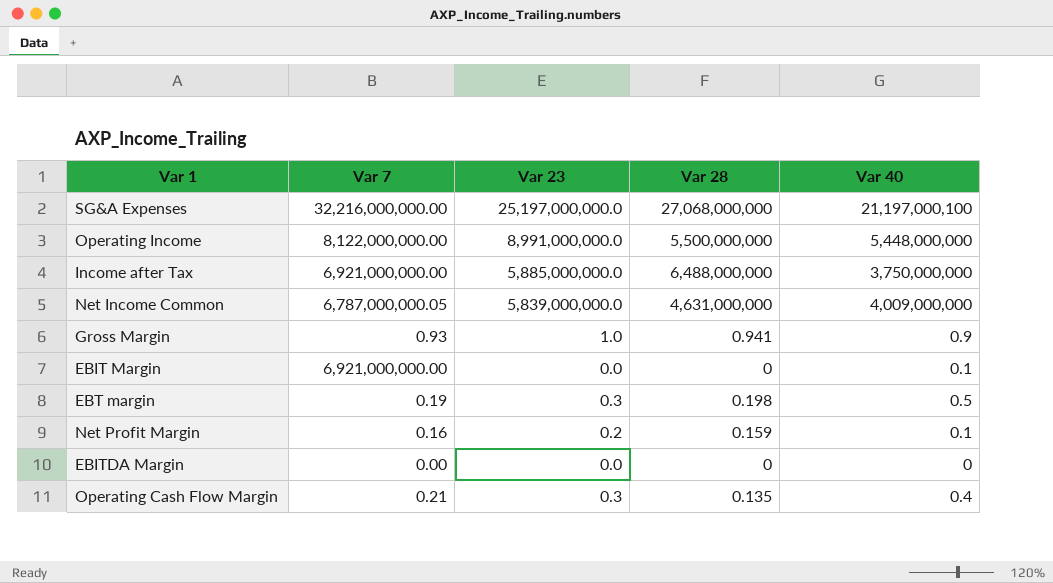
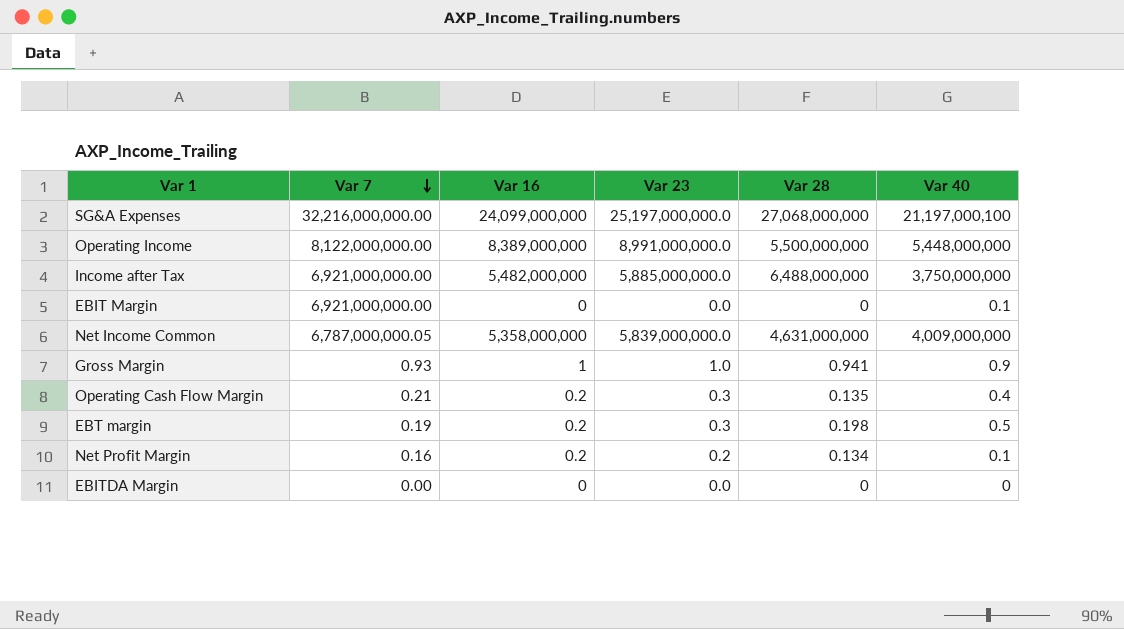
row order: none -> Var 7 descending
column Var 16 | position: none -> 3
Net Profit Margin | Var 28: 0.159 -> 0.134

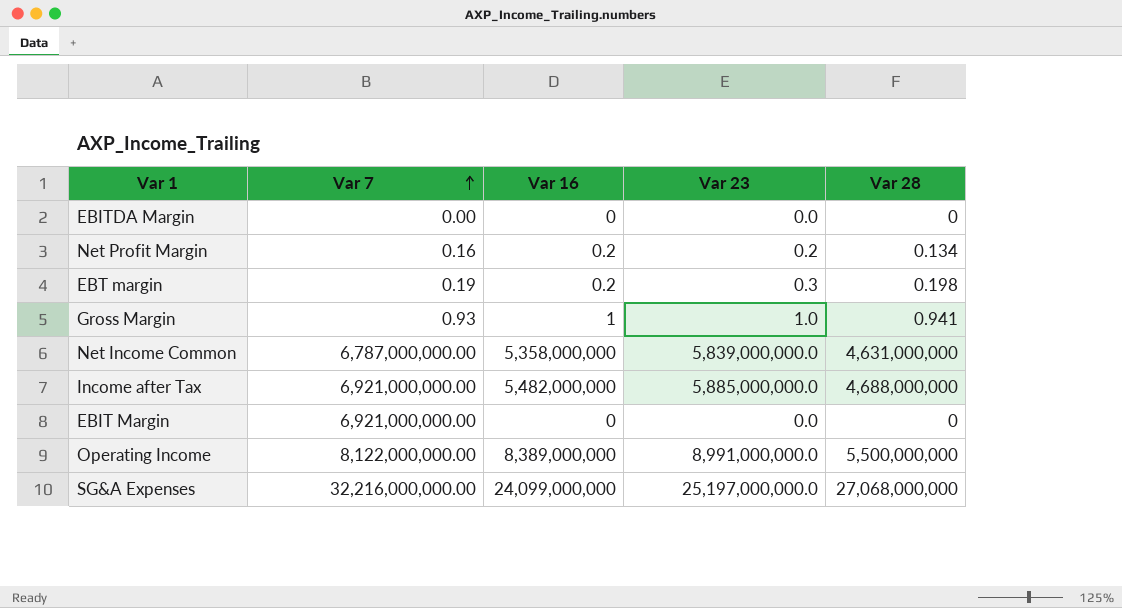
row order: Var 7 descending -> Var 7 ascending
column Var 40 | position: 6 -> none
row Operating Cash Flow Margin: 0.21 | 0.2 | 0.3 | 0.135 | 0.4 -> none
Net Income Common | Var 7: 6,787,000,000.05 -> 6,787,000,000.00
Income after Tax | Var 28: 6,488,000,000 -> 4,688,000,000

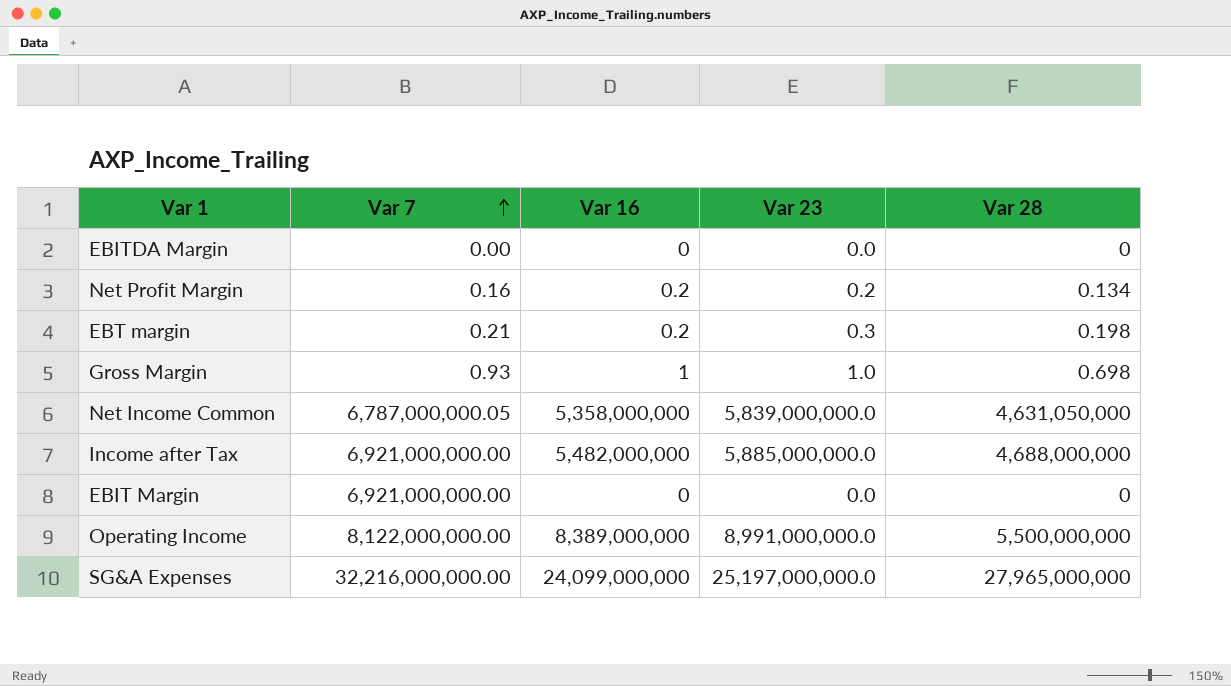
EBT margin | Var 7: 0.19 -> 0.21
Gross Margin | Var 28: 0.941 -> 0.698
Net Income Common | Var 7: 6,787,000,000.00 -> 6,787,000,000.05
Net Income Common | Var 28: 4,631,000,000 -> 4,631,050,000
SG&A Expenses | Var 28: 27,068,000,000 -> 27,965,000,000

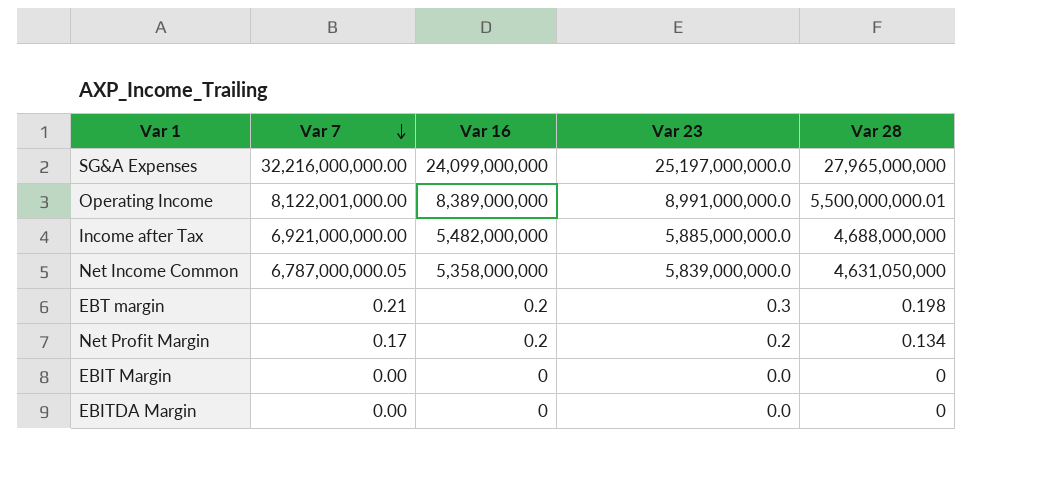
row order: Var 7 ascending -> Var 7 descending
row Gross Margin: 0.93 | 1 | 1.0 | 0.698 -> none
Operating Income | Var 7: 8,122,000,000.00 -> 8,122,001,000.00
Operating Income | Var 28: 5,500,000,000 -> 5,500,000,000.01
Net Profit Margin | Var 7: 0.16 -> 0.17
EBIT Margin | Var 7: 6,921,000,000.00 -> 0.00

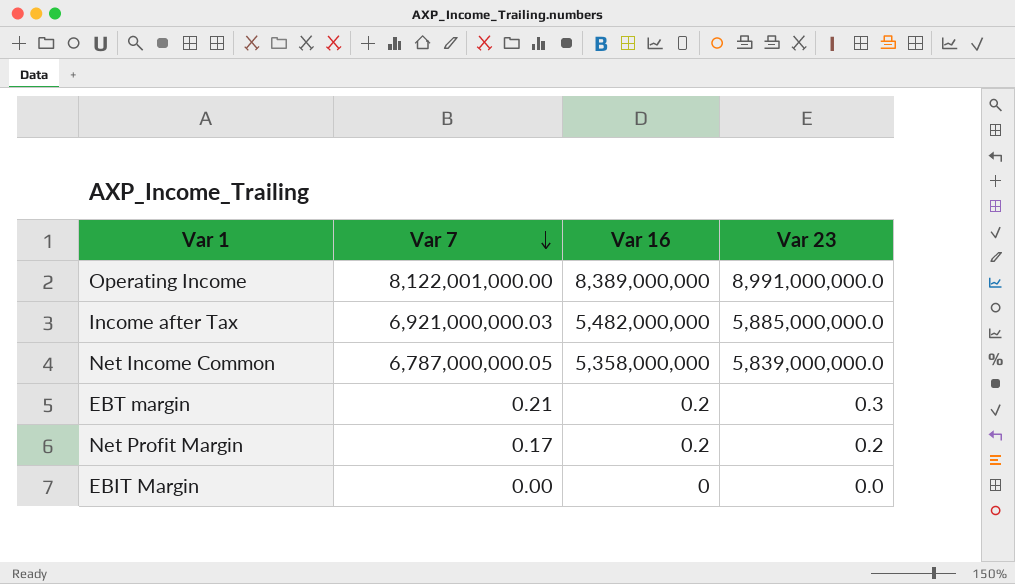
column Var 28 | position: 5 -> none
row SG&A Expenses: 32,216,000,000.00 | 24,099,000,000 | 25,197,000,000.0 | 27,965,000,000 -> none
row EBITDA Margin: 0.00 | 0 | 0.0 | 0 -> none
Income after Tax | Var 7: 6,921,000,000.00 -> 6,921,000,000.03

